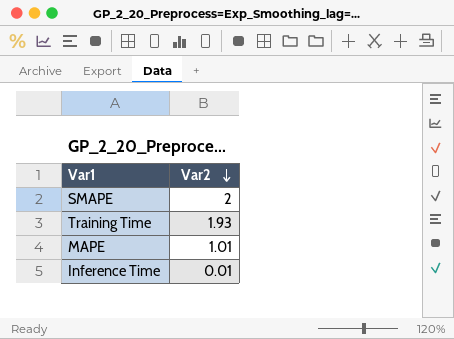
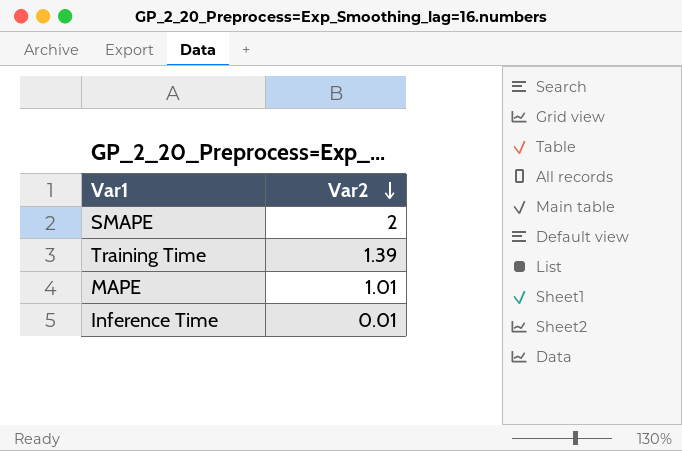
Training Time | Var2: 1.93 -> 1.39

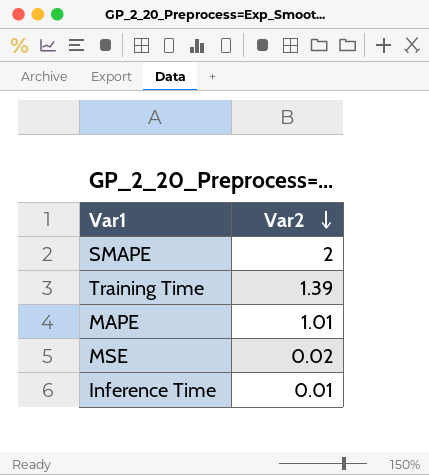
row MSE: none -> 0.02

